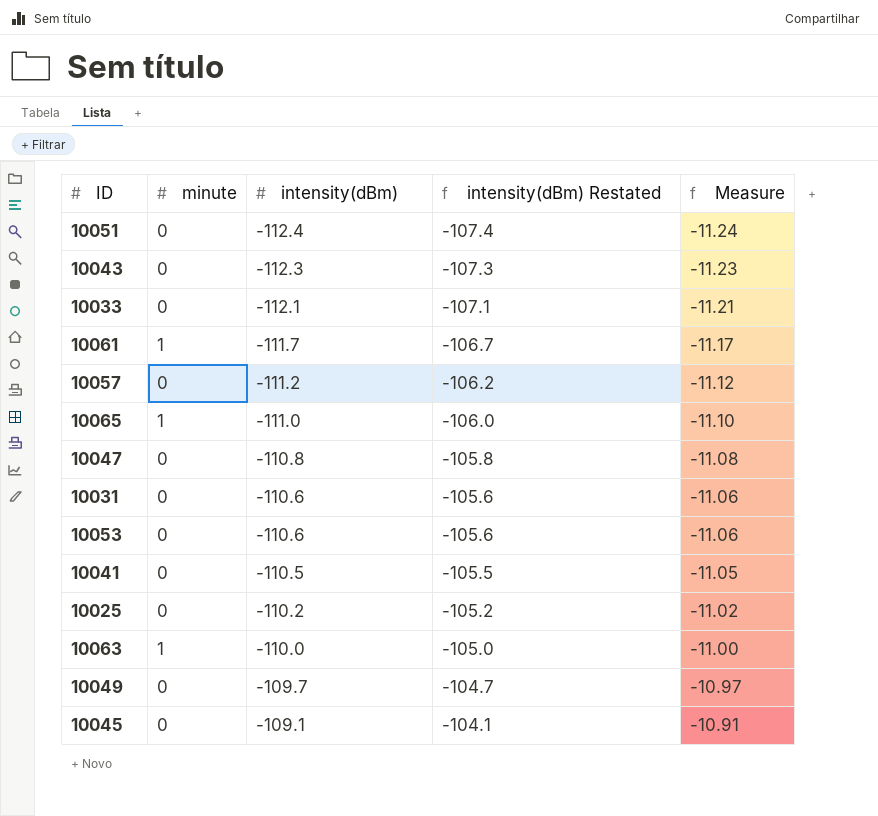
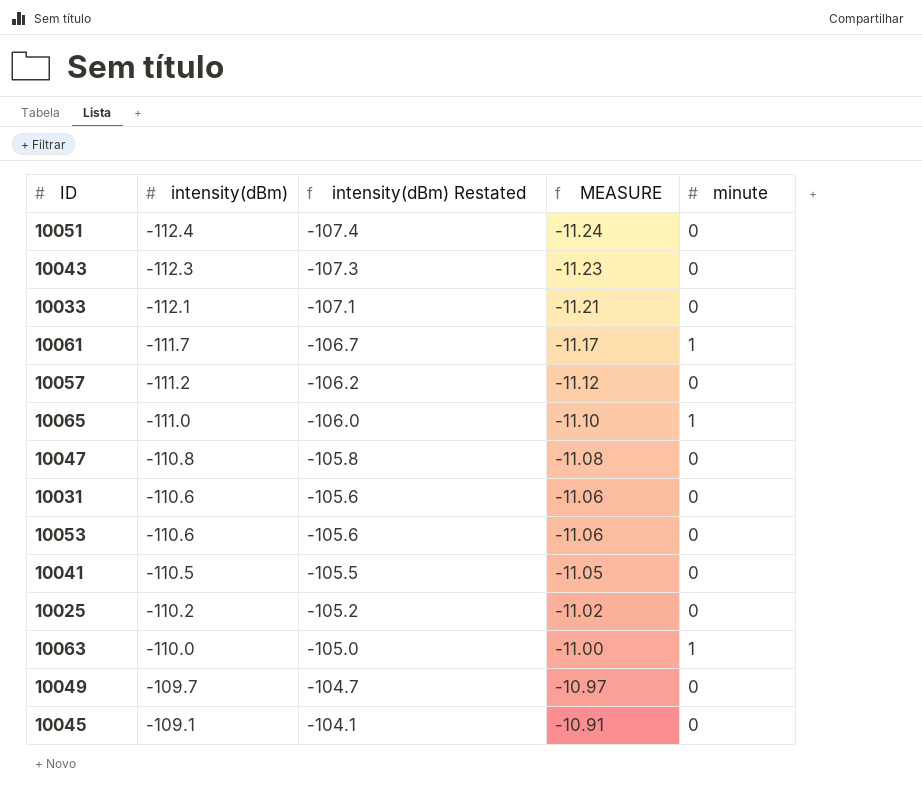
column name: Measure -> MEASURE
column minute | position: 2 -> 5

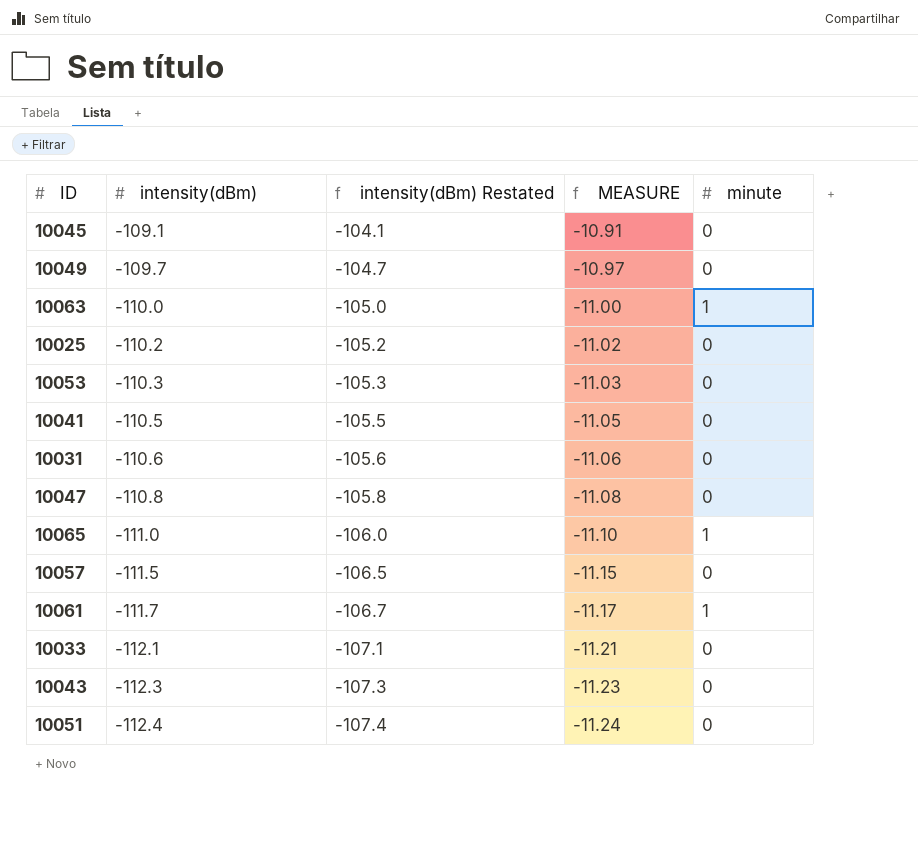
row order: intensity(dBm) ascending -> intensity(dBm) descending
10053 | intensity(dBm): -110.6 -> -110.3
10053 | intensity(dBm) Restated: -105.6 -> -105.3
10053 | MEASURE: -11.06 -> -11.03
10057 | intensity(dBm): -111.2 -> -111.5
10057 | intensity(dBm) Restated: -106.2 -> -106.5
10057 | MEASURE: -11.12 -> -11.15

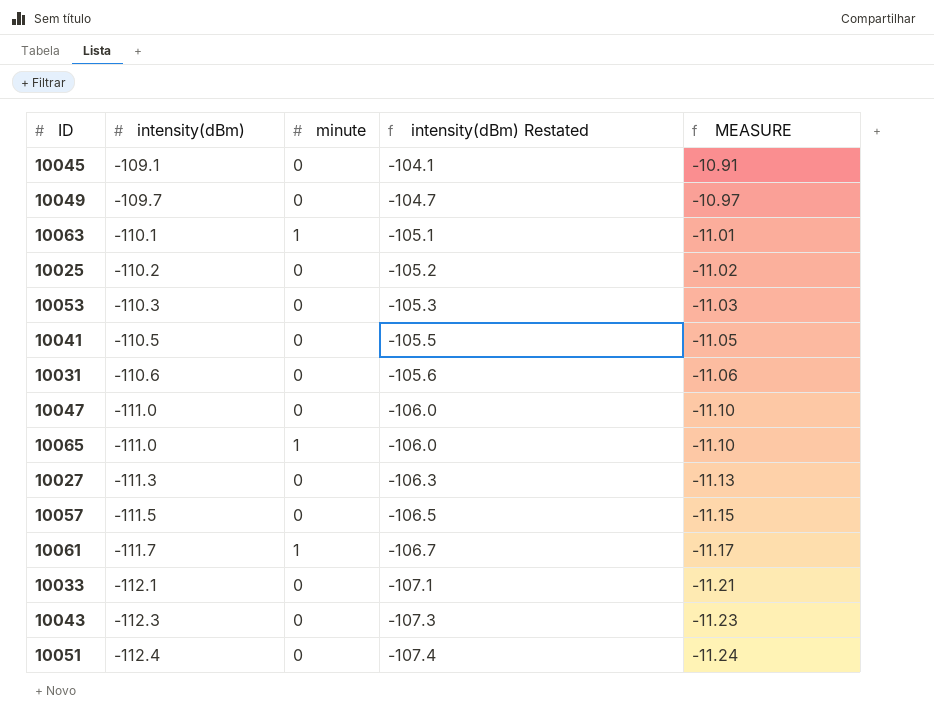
column minute | position: 5 -> 3
10063 | intensity(dBm): -110.0 -> -110.1
10063 | intensity(dBm) Restated: -105.0 -> -105.1
10063 | MEASURE: -11.00 -> -11.01
10047 | intensity(dBm): -110.8 -> -111.0
10047 | intensity(dBm) Restated: -105.8 -> -106.0
10047 | MEASURE: -11.08 -> -11.10
row 10027: none -> -111.3 | 0 | -106.3 | -11.13

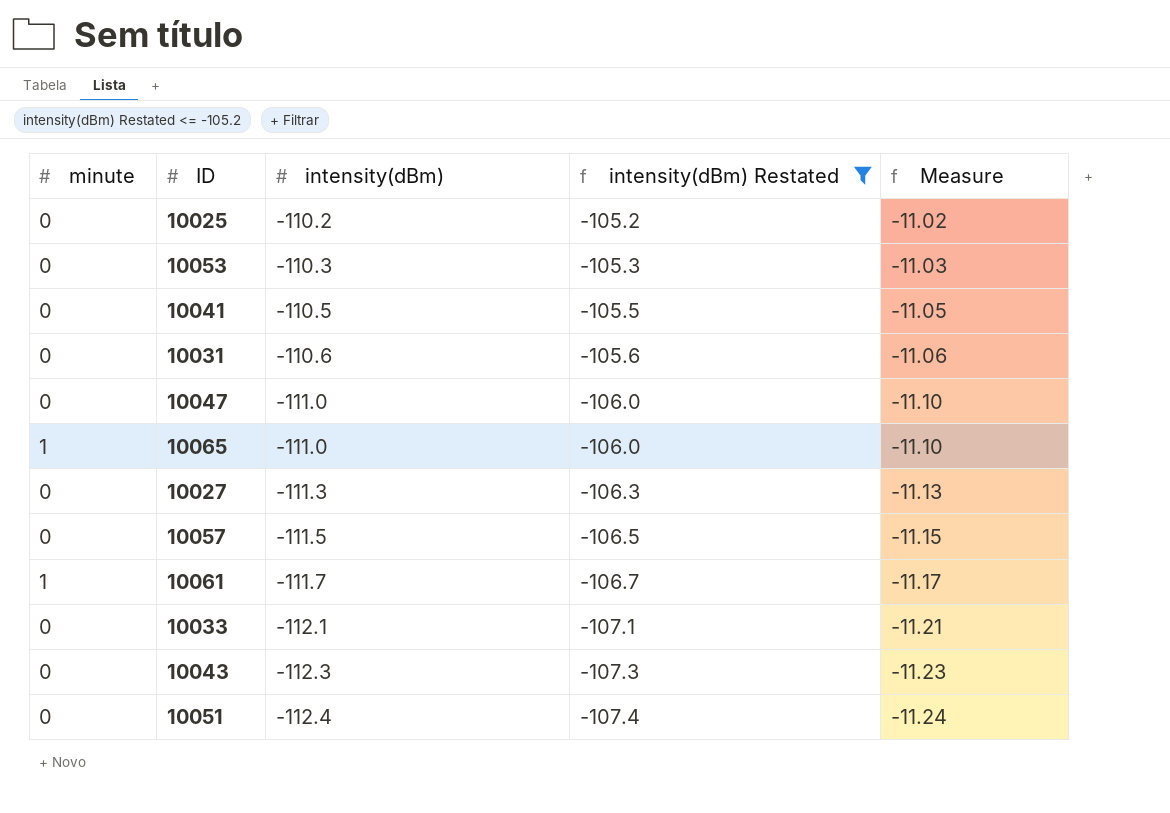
filter: none -> intensity(dBm) Restated <= -105.2
column minute | position: 3 -> 1
column name: MEASURE -> Measure

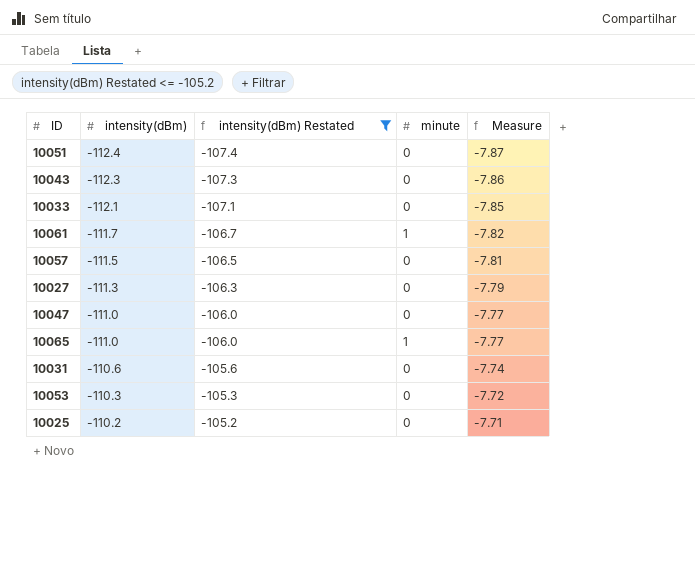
row order: intensity(dBm) descending -> intensity(dBm) ascending
column minute | position: 1 -> 4
column Measure | formula: [intensity(dBm)] * 0.1 -> [intensity(dBm)] * 0.07
row 10041: 0 | -110.5 | -105.5 | -11.05 -> none

